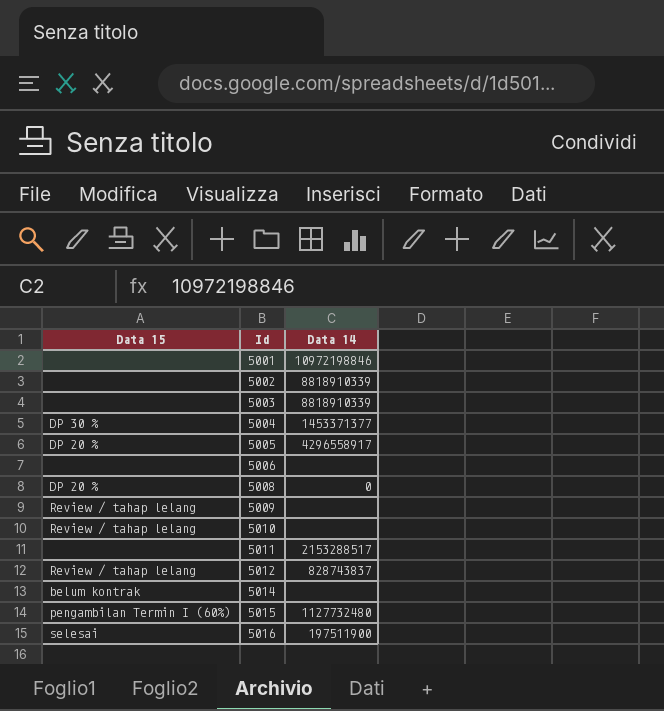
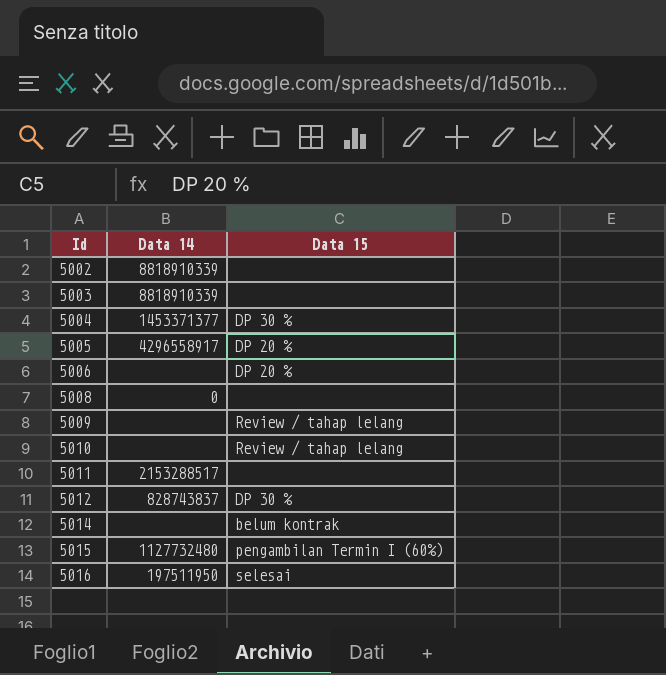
column Data 15 | position: 1 -> 3
row 5001: none | 10972198846 -> none
5006 | Data 15: none -> DP 20 %
5008 | Data 15: DP 20 % -> none
5012 | Data 15: Review / tahap lelang -> DP 30 %
5016 | Data 14: 197511900 -> 197511950

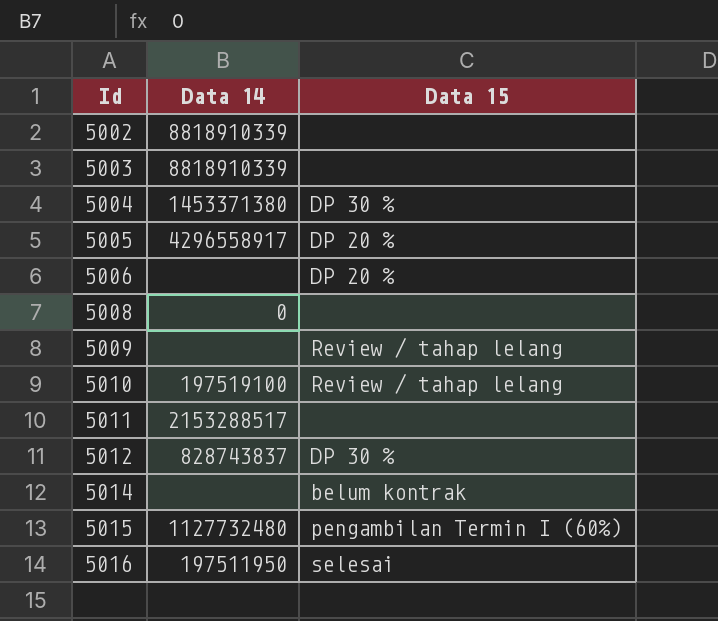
5004 | Data 14: 1453371377 -> 1453371380
5010 | Data 14: none -> 197519100

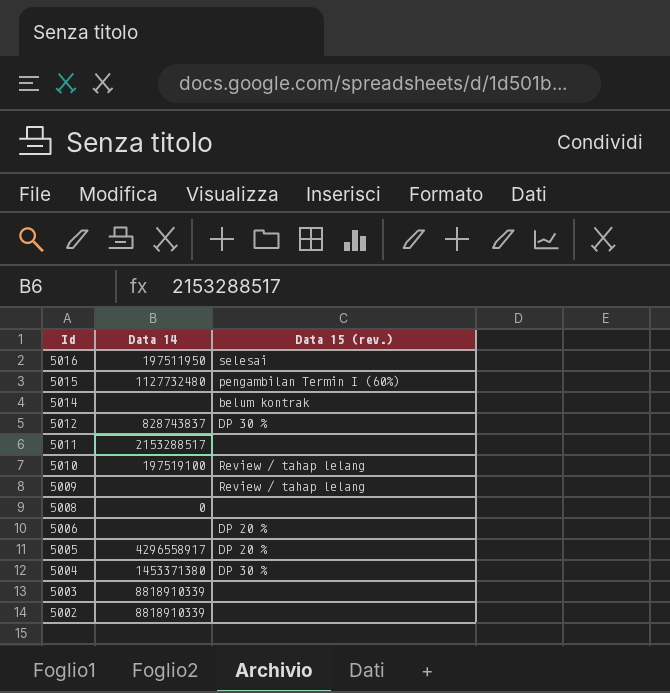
row order: Id ascending -> Id descending
column name: Data 15 -> Data 15 (rev.)

